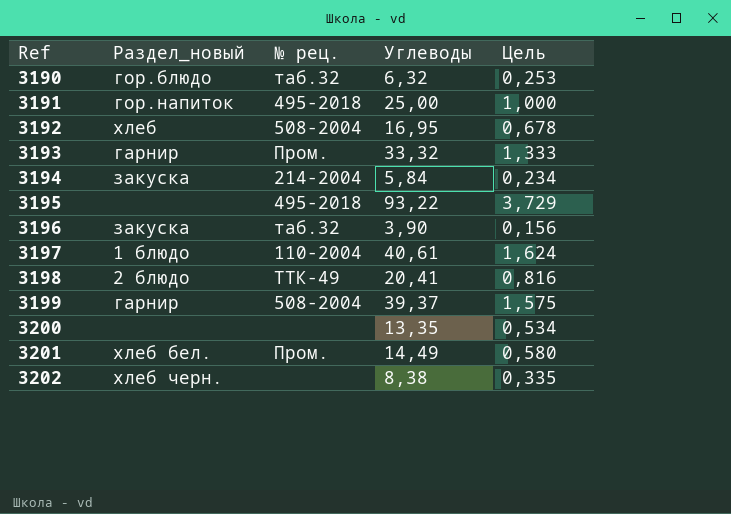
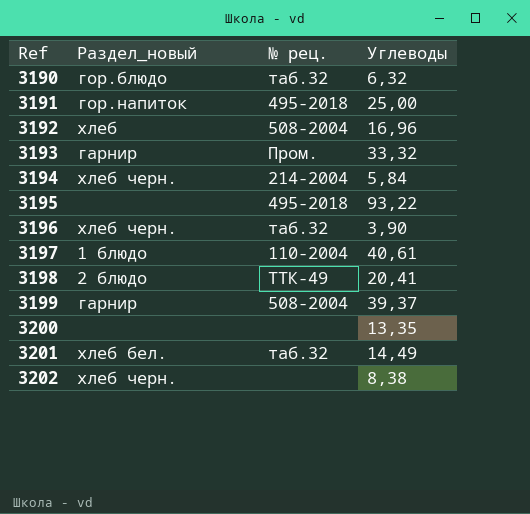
column Цель | formula: [Углеводы] * 0,04 -> none
3192 | Углеводы: 16,95 -> 16,96
3194 | Раздел_новый: закуска -> хлеб черн.
3196 | Раздел_новый: закуска -> хлеб черн.
3201 | № рец.: Пром. -> таб.32

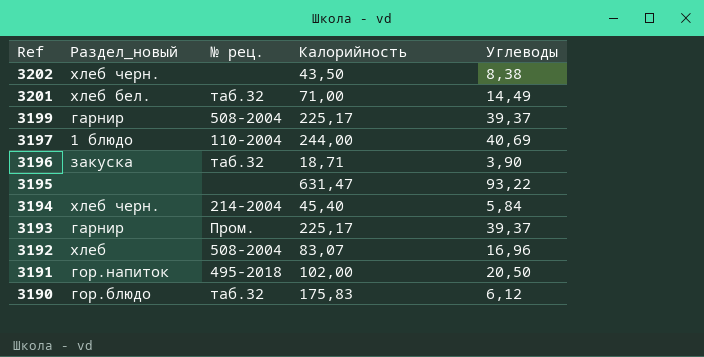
row order: Ref ascending -> Ref descending
column Калорийность | position: none -> 4
row 3198: 2 блюдо | ТТК-49 | 20,41 -> none
row 3200: none | none | 13,35 -> none
3197 | Углеводы: 40,61 -> 40,69
3196 | Раздел_новый: хлеб черн. -> закуска
3195 | № рец.: 495-2018 -> none
3193 | Углеводы: 33,32 -> 39,37
3191 | Углеводы: 25,00 -> 20,50
3190 | Углеводы: 6,32 -> 6,12

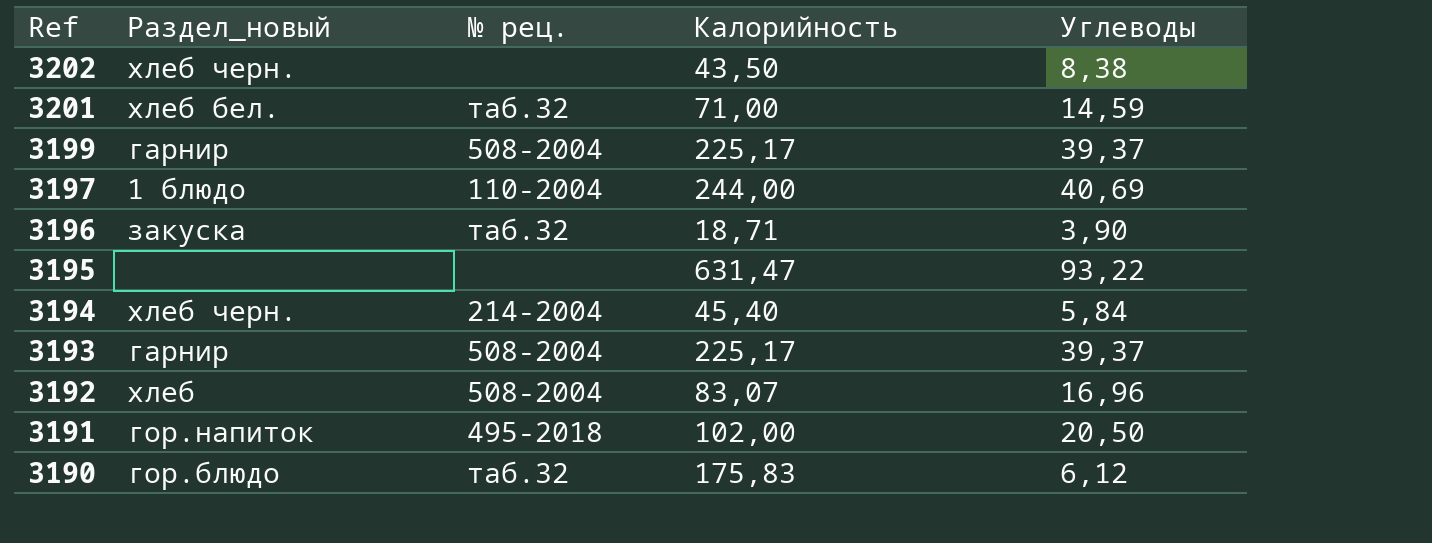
3201 | Углеводы: 14,49 -> 14,59
3193 | № рец.: Пром. -> 508-2004

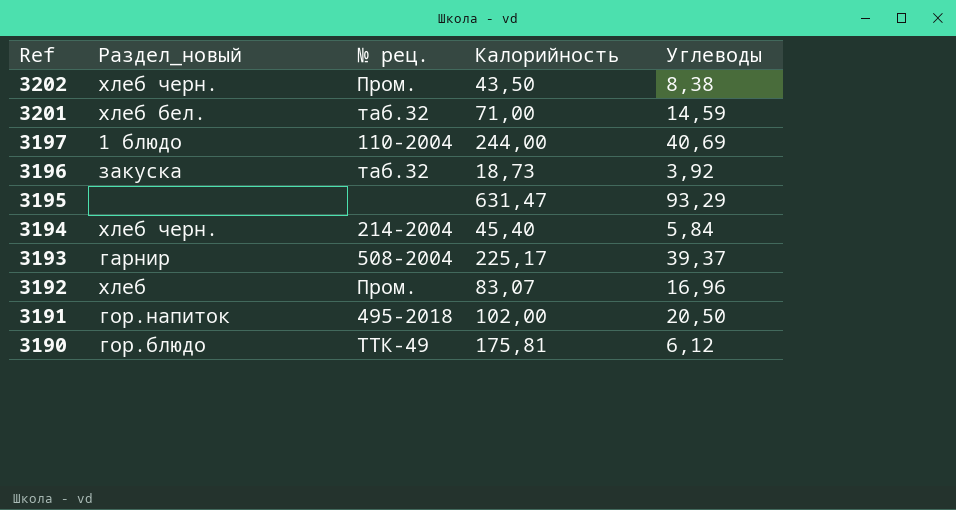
row 3199: гарнир | 508-2004 | 225,17 | 39,37 -> none
3202 | № рец.: none -> Пром.
3196 | Калорийность: 18,71 -> 18,73
3196 | Углеводы: 3,90 -> 3,92
3195 | Углеводы: 93,22 -> 93,29
3192 | № рец.: 508-2004 -> Пром.
3190 | № рец.: таб.32 -> ТТК-49
3190 | Калорийность: 175,83 -> 175,81

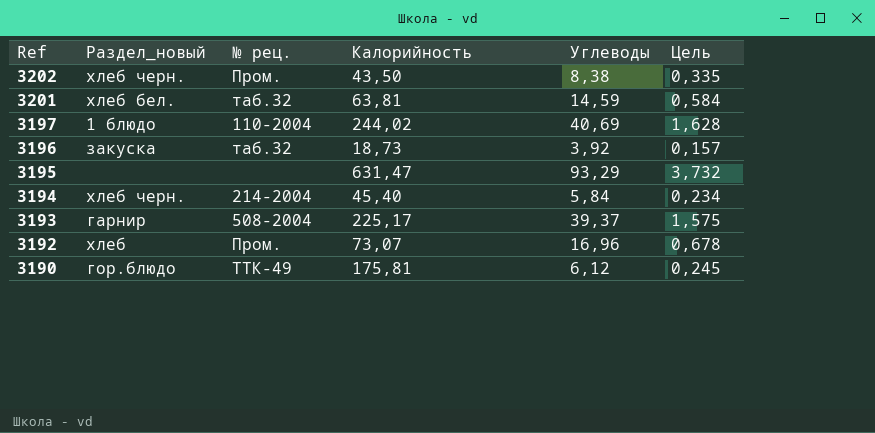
column Цель | formula: none -> [Углеводы] * 0,04
row 3191: гор.напиток | 495-2018 | 102,00 | 20,50 -> none
3201 | Калорийность: 71,00 -> 63,81
3197 | Калорийность: 244,00 -> 244,02
3192 | Калорийность: 83,07 -> 73,07

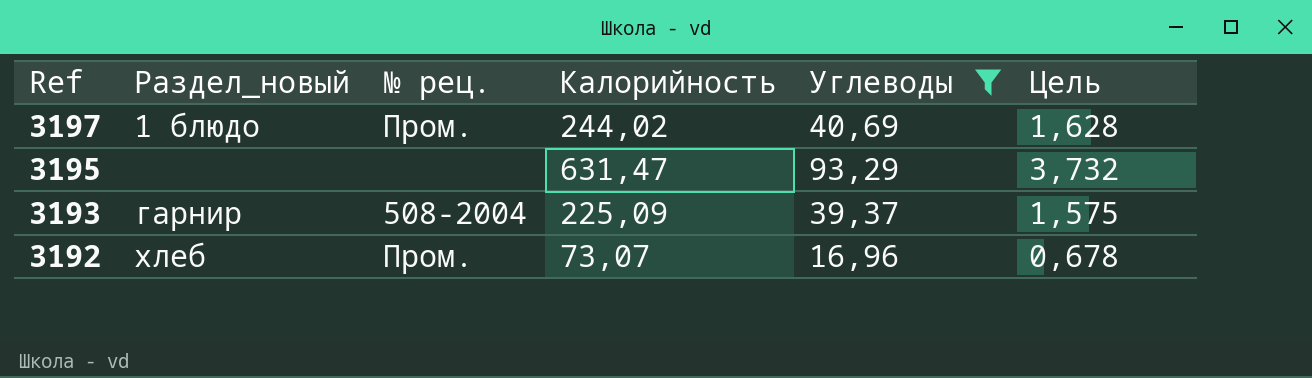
filter: none -> Углеводы >= 16,96
3197 | № рец.: 110-2004 -> Пром.
3193 | Калорийность: 225,17 -> 225,09

